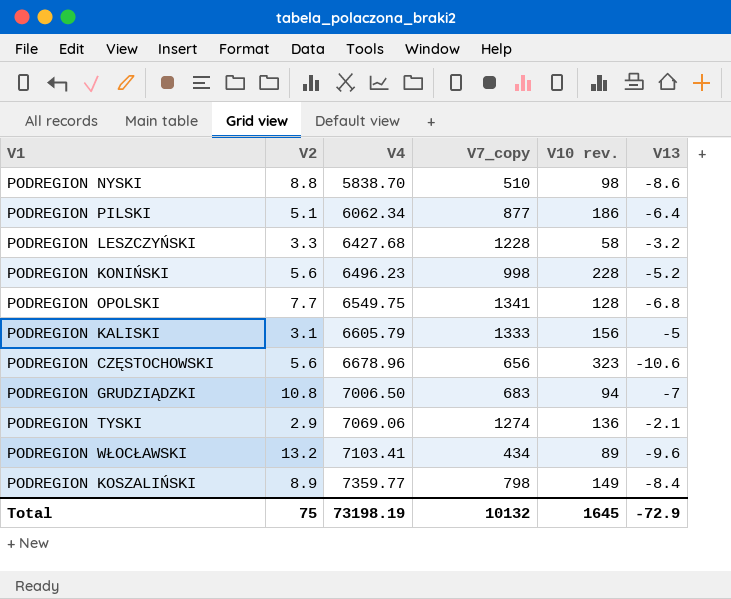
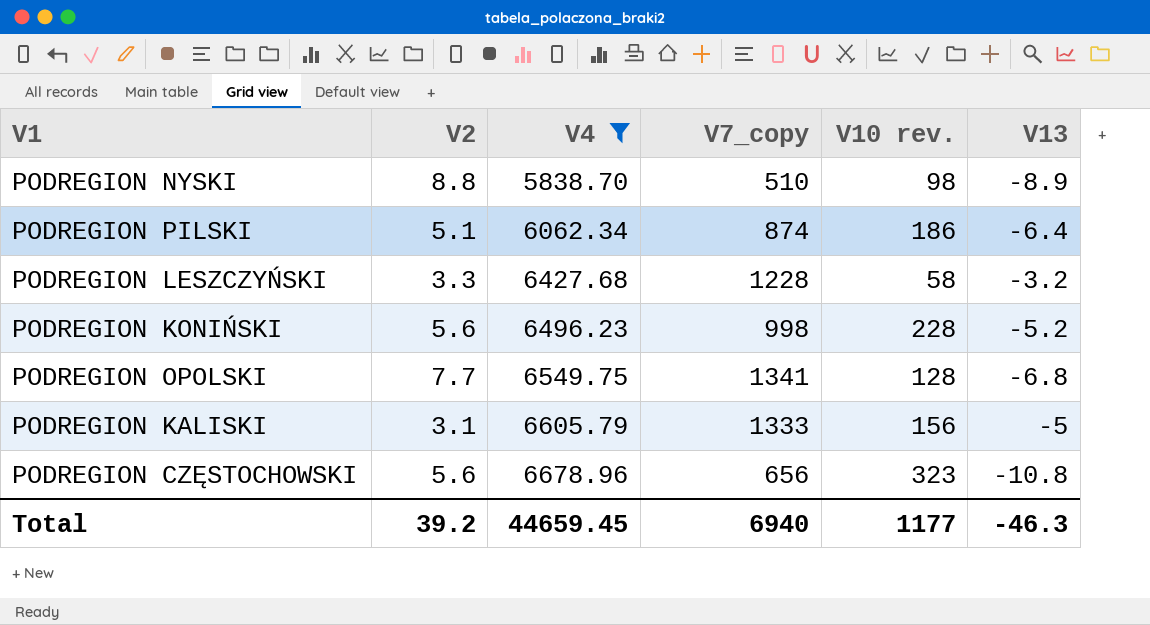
filter: none -> V4 <= 6678.96
PODREGION NYSKI | V13: -8.6 -> -8.9
PODREGION PILSKI | V7_copy: 877 -> 874
PODREGION CZĘSTOCHOWSKI | V13: -10.6 -> -10.8
Total | V2: 75 -> 39.2
Total | V4: 73198.19 -> 44659.45
Total | V7_copy: 10132 -> 6940
Total | V10 rev.: 1645 -> 1177
Total | V13: -72.9 -> -46.3

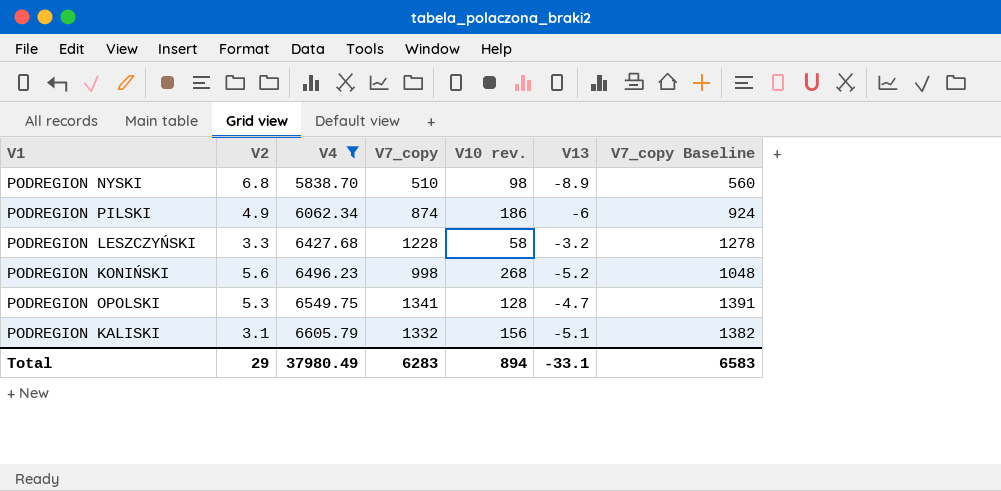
column V7_copy Baseline | formula: none -> [V7_copy] + 50
row PODREGION CZĘSTOCHOWSKI: 5.6 | 6678.96 | 656 | 323 | -10.8 -> none
PODREGION NYSKI | V2: 8.8 -> 6.8
PODREGION PILSKI | V2: 5.1 -> 4.9
PODREGION PILSKI | V13: -6.4 -> -6
PODREGION KONIŃSKI | V10 rev.: 228 -> 268
PODREGION OPOLSKI | V2: 7.7 -> 5.3
PODREGION OPOLSKI | V13: -6.8 -> -4.7
PODREGION KALISKI | V7_copy: 1333 -> 1332
PODREGION KALISKI | V13: -5 -> -5.1
Total | V2: 39.2 -> 29
Total | V4: 44659.45 -> 37980.49
Total | V7_copy: 6940 -> 6283
Total | V10 rev.: 1177 -> 894
Total | V13: -46.3 -> -33.1

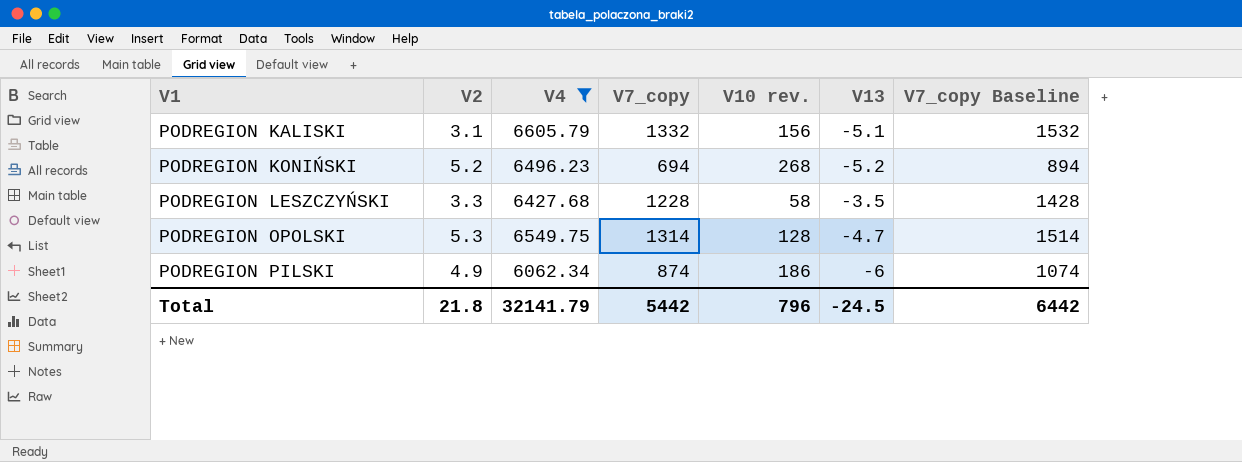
row order: V4 ascending -> V1 ascending
column V7_copy Baseline | formula: [V7_copy] + 50 -> [V7_copy] + 200
row PODREGION NYSKI: 6.8 | 5838.70 | 510 | 98 | -8.9 | 560 -> none
PODREGION KONIŃSKI | V2: 5.6 -> 5.2
PODREGION KONIŃSKI | V7_copy: 998 -> 694
PODREGION LESZCZYŃSKI | V13: -3.2 -> -3.5
PODREGION OPOLSKI | V7_copy: 1341 -> 1314
Total | V2: 29 -> 21.8
Total | V4: 37980.49 -> 32141.79
Total | V7_copy: 6283 -> 5442
Total | V10 rev.: 894 -> 796
Total | V13: -33.1 -> -24.5
Total | V7_copy Baseline: 6583 -> 6442

